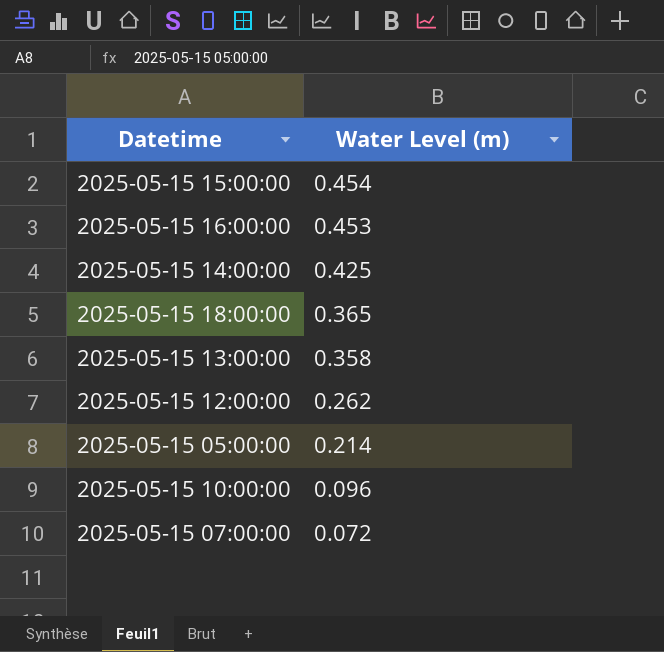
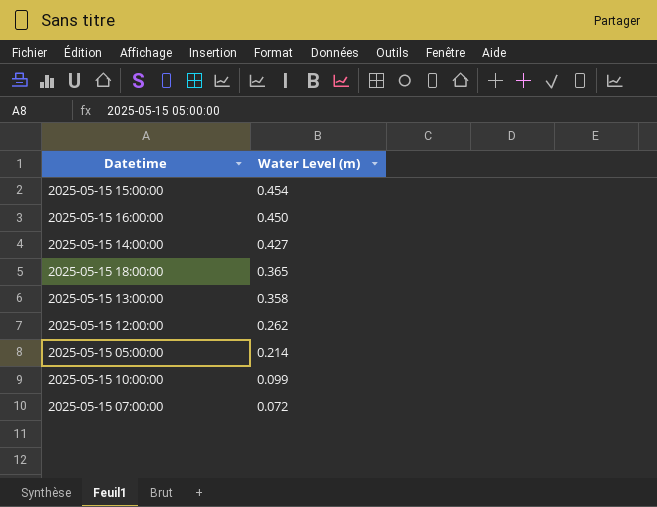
2025-05-15 16:00:00 | Water Level (m): 0.453 -> 0.450
2025-05-15 14:00:00 | Water Level (m): 0.425 -> 0.427
2025-05-15 10:00:00 | Water Level (m): 0.096 -> 0.099

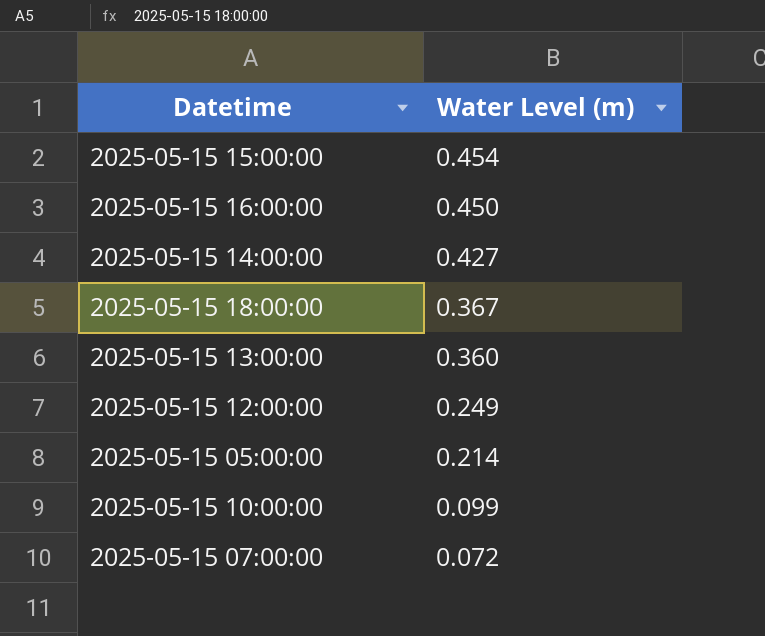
2025-05-15 18:00:00 | Water Level (m): 0.365 -> 0.367
2025-05-15 13:00:00 | Water Level (m): 0.358 -> 0.360
2025-05-15 12:00:00 | Water Level (m): 0.262 -> 0.249

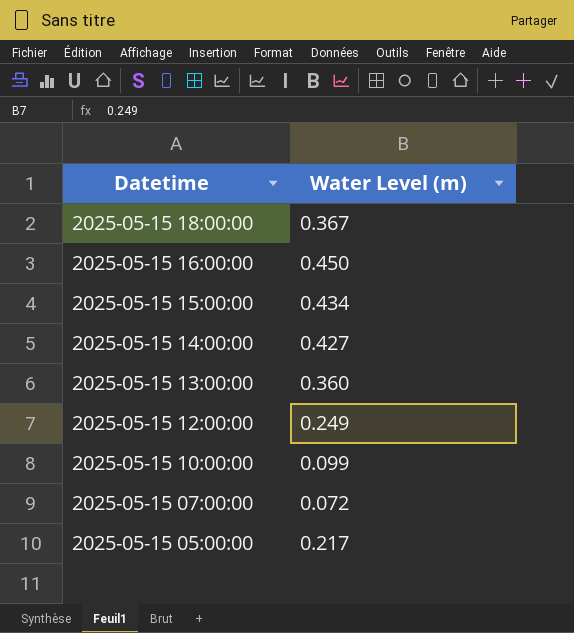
row order: Water Level (m) descending -> Datetime descending
2025-05-15 15:00:00 | Water Level (m): 0.454 -> 0.434
2025-05-15 05:00:00 | Water Level (m): 0.214 -> 0.217

